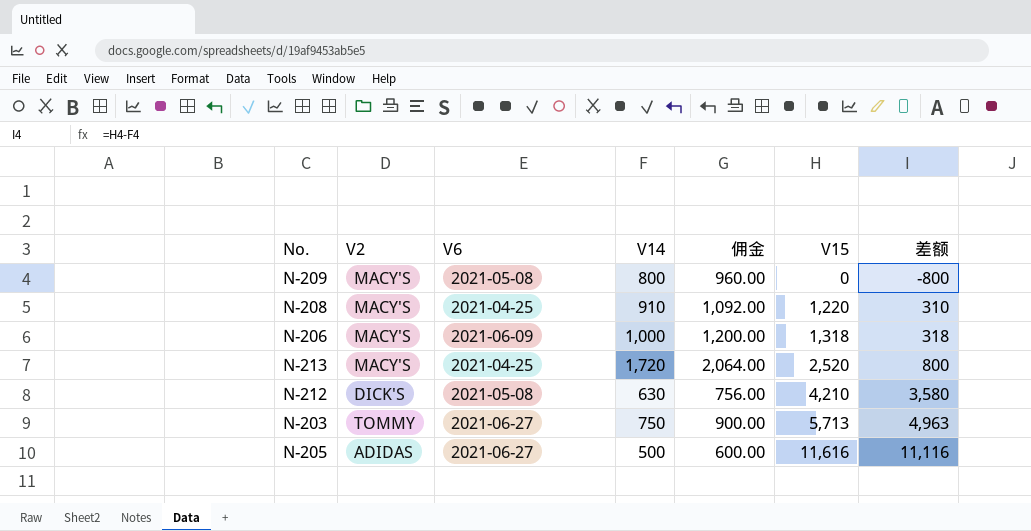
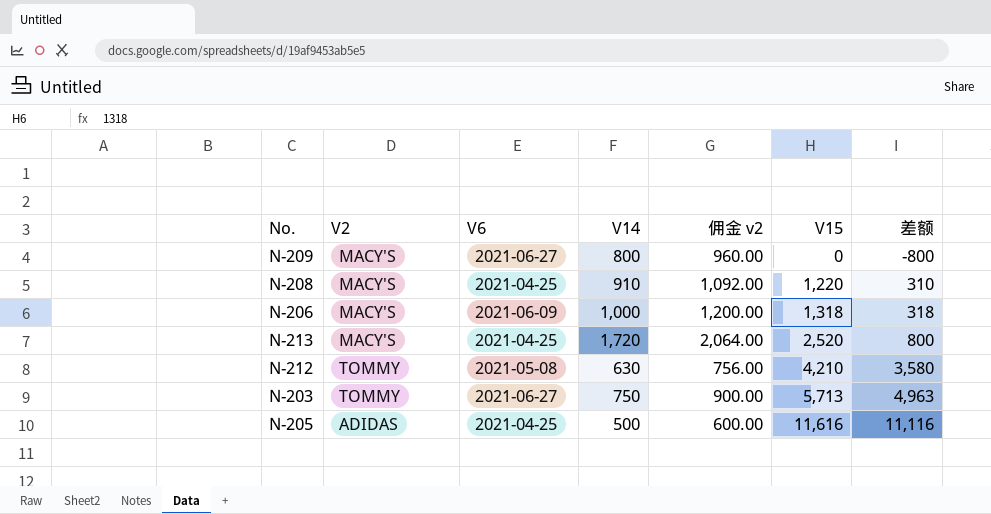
column name: 佣金 -> 佣金 v2
N-209 | V6: 2021-05-08 -> 2021-06-27
N-212 | V2: DICK'S -> TOMMY
N-205 | V6: 2021-06-27 -> 2021-04-25

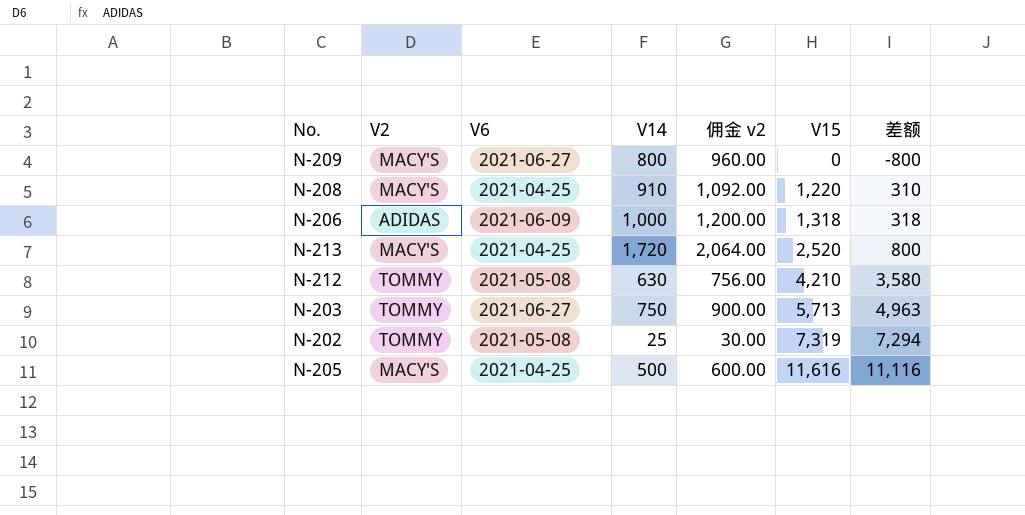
N-206 | V2: MACY'S -> ADIDAS
row N-202: none -> TOMMY | 2021-05-08 | 25 | 30.00 | 7,319 | 7,294
N-205 | V2: ADIDAS -> MACY'S

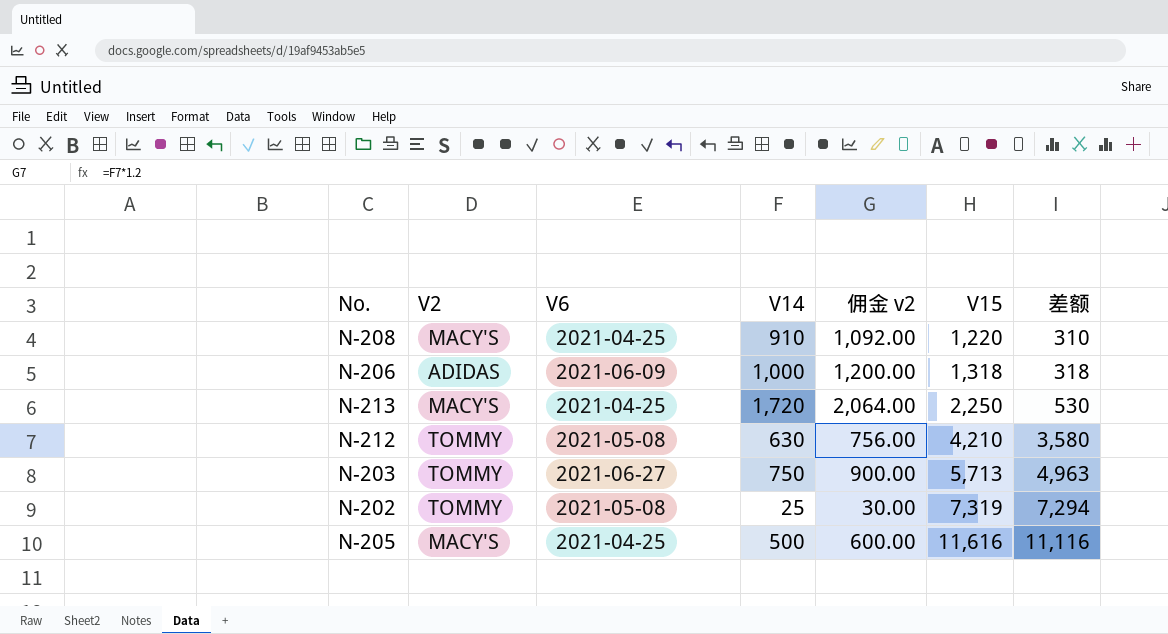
row N-209: MACY'S | 2021-06-27 | 800 | 960.00 | 0 | -800 -> none
N-213 | V15: 2,520 -> 2,250
N-213 | 差额: 800 -> 530

